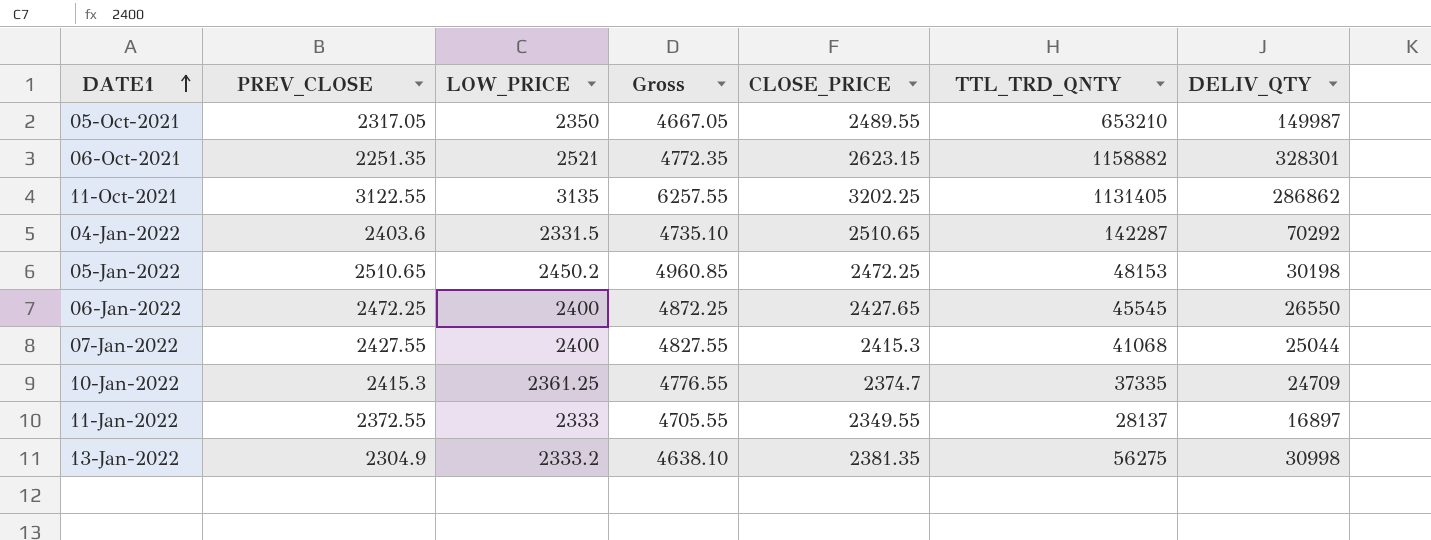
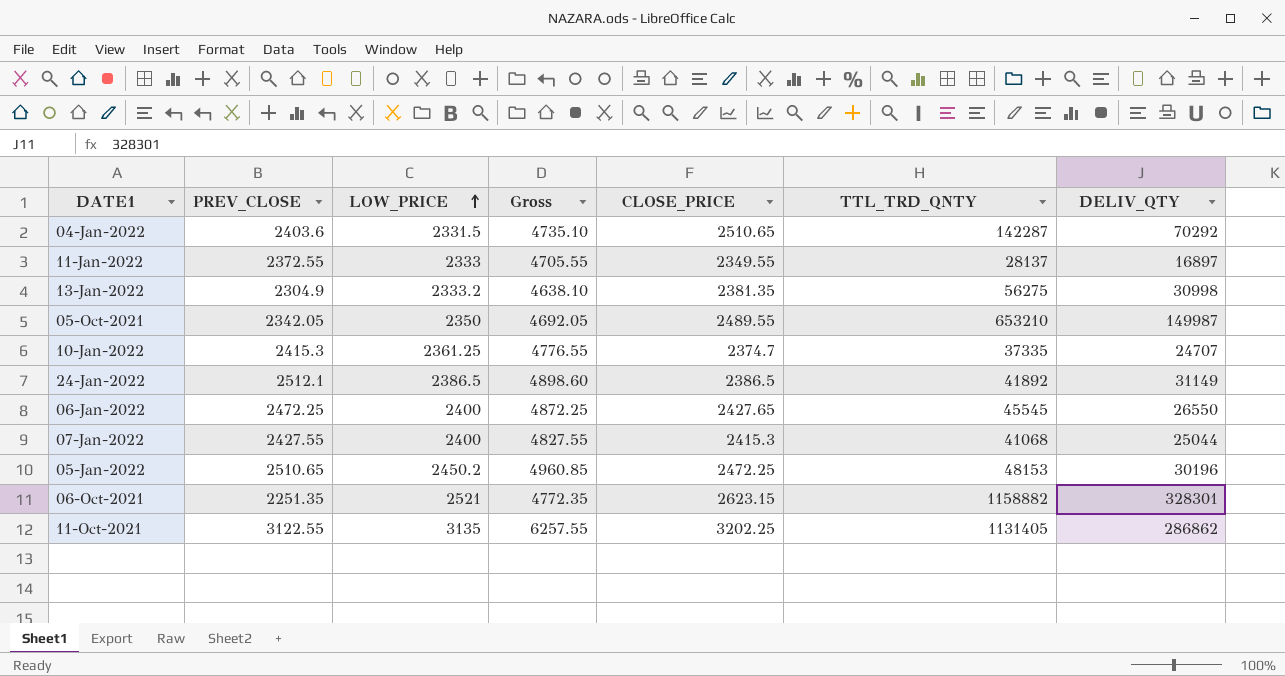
row order: DATE1 ascending -> LOW_PRICE ascending
05-Oct-2021 | PREV_CLOSE: 2317.05 -> 2342.05
05-Oct-2021 | Gross: 4667.05 -> 4692.05
10-Jan-2022 | DELIV_QTY: 24709 -> 24707
row 24-Jan-2022: none -> 2512.1 | 2386.5 | 4898.60 | 2386.5 | 41892 | 31149
05-Jan-2022 | DELIV_QTY: 30198 -> 30196

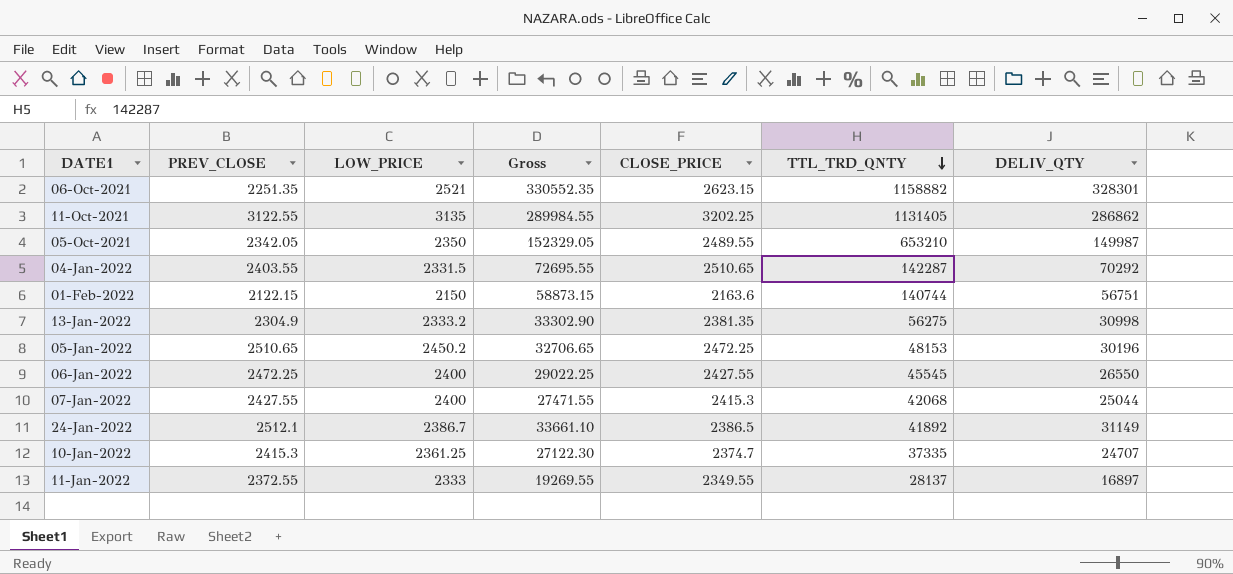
row order: LOW_PRICE ascending -> TTL_TRD_QNTY descending
column Gross | formula: [PREV_CLOSE] + [LOW_PRICE] -> [PREV_CLOSE] + [DELIV_QTY]
04-Jan-2022 | PREV_CLOSE: 2403.6 -> 2403.55
row 01-Feb-2022: none -> 2122.15 | 2150 | 58873.15 | 2163.6 | 140744 | 56751
06-Jan-2022 | CLOSE_PRICE: 2427.65 -> 2427.55
07-Jan-2022 | TTL_TRD_QNTY: 41068 -> 42068
24-Jan-2022 | LOW_PRICE: 2386.5 -> 2386.7

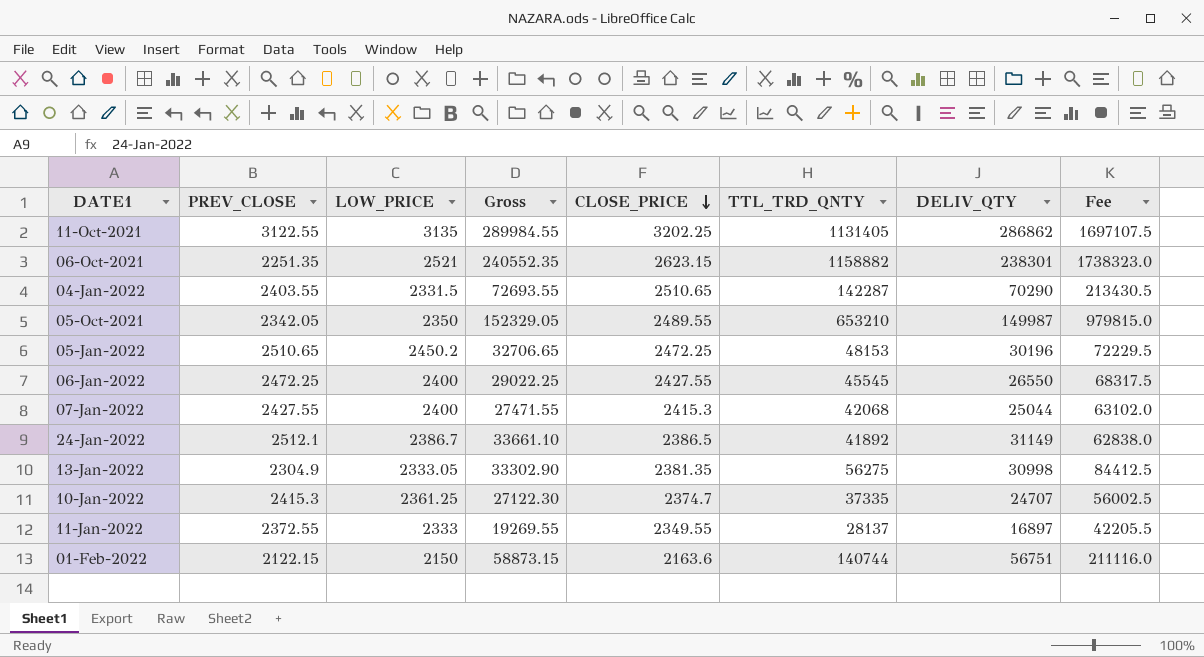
row order: TTL_TRD_QNTY descending -> CLOSE_PRICE descending
column Fee | formula: none -> [TTL_TRD_QNTY] * 1.5
06-Oct-2021 | Gross: 330552.35 -> 240552.35
06-Oct-2021 | DELIV_QTY: 328301 -> 238301
04-Jan-2022 | Gross: 72695.55 -> 72693.55
04-Jan-2022 | DELIV_QTY: 70292 -> 70290
13-Jan-2022 | LOW_PRICE: 2333.2 -> 2333.05

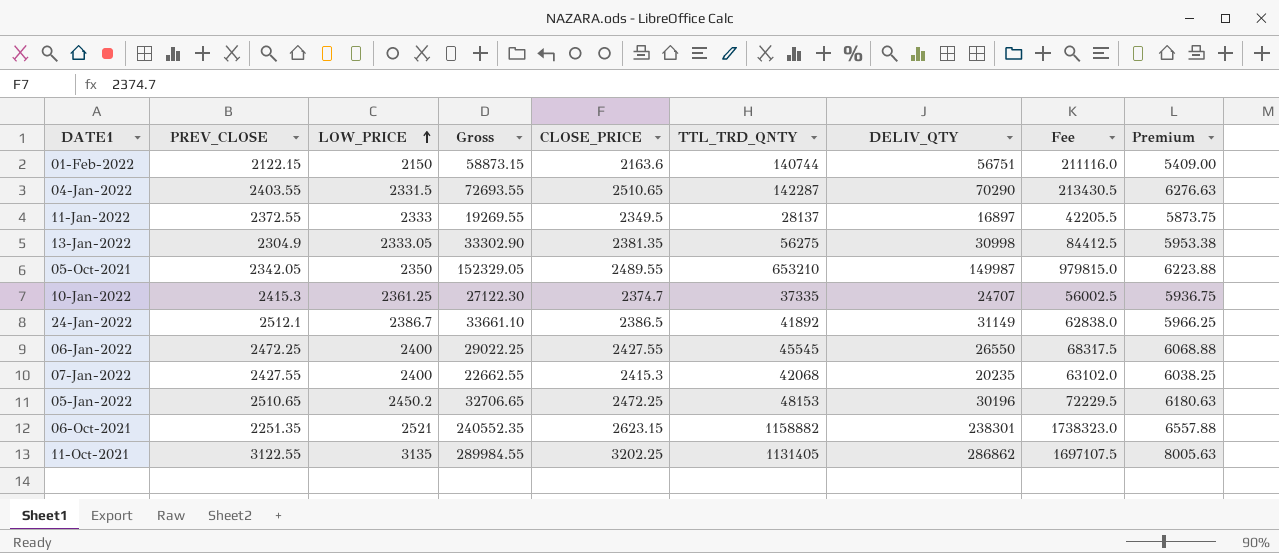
row order: CLOSE_PRICE descending -> LOW_PRICE ascending
column Premium | formula: none -> [CLOSE_PRICE] * 2.5
11-Jan-2022 | CLOSE_PRICE: 2349.55 -> 2349.5
07-Jan-2022 | Gross: 27471.55 -> 22662.55
07-Jan-2022 | DELIV_QTY: 25044 -> 20235

